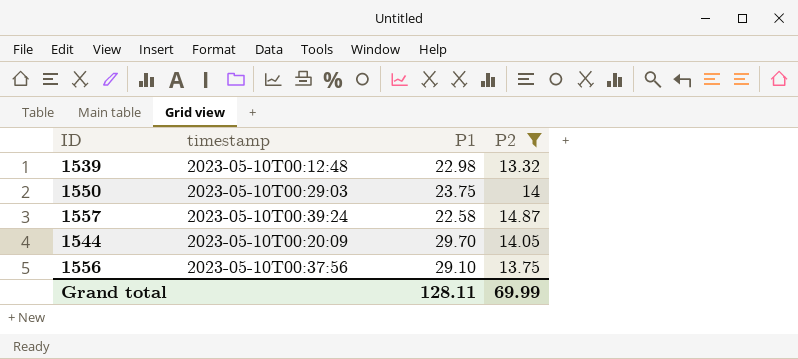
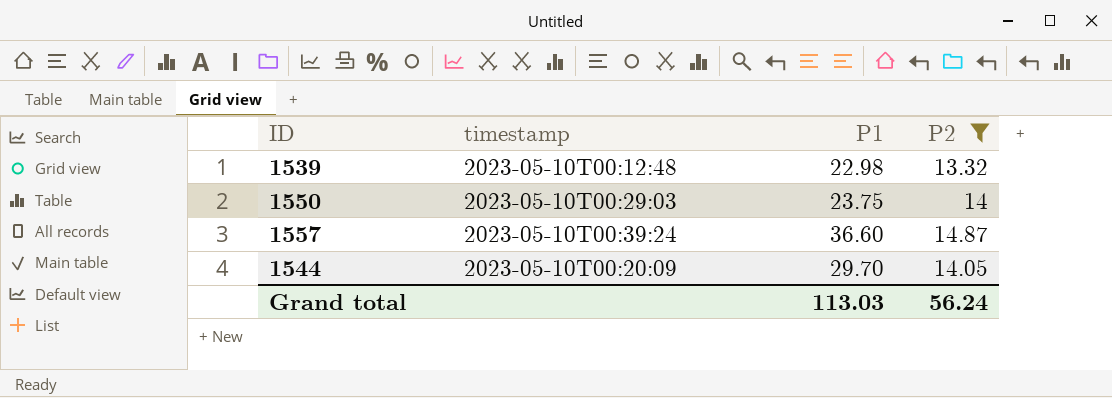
row 1556: 2023-05-10T00:37:56 | 29.10 | 13.75 -> none
1557 | P1: 22.58 -> 36.60
Grand total | P1: 128.11 -> 113.03
Grand total | P2: 69.99 -> 56.24

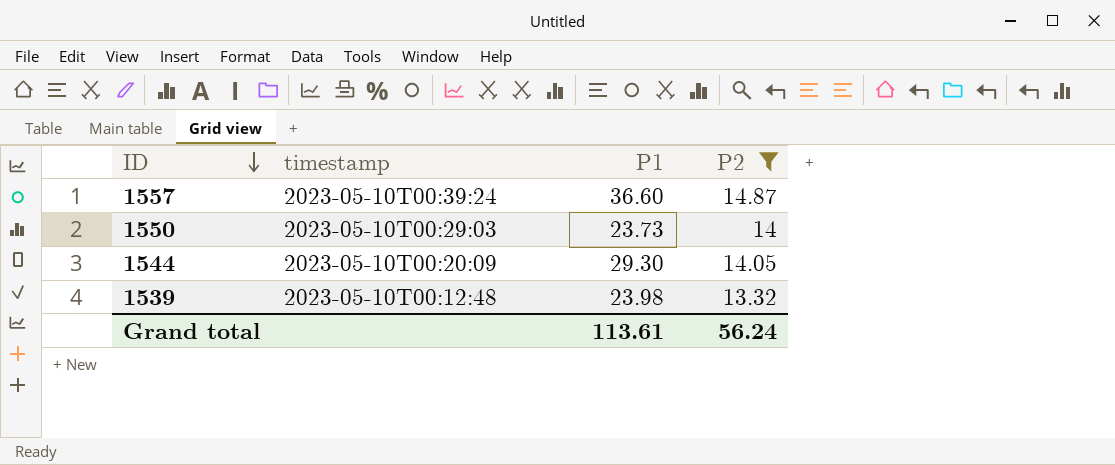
row order: none -> ID descending
1550 | P1: 23.75 -> 23.73
1544 | P1: 29.70 -> 29.30
1539 | P1: 22.98 -> 23.98
Grand total | P1: 113.03 -> 113.61

